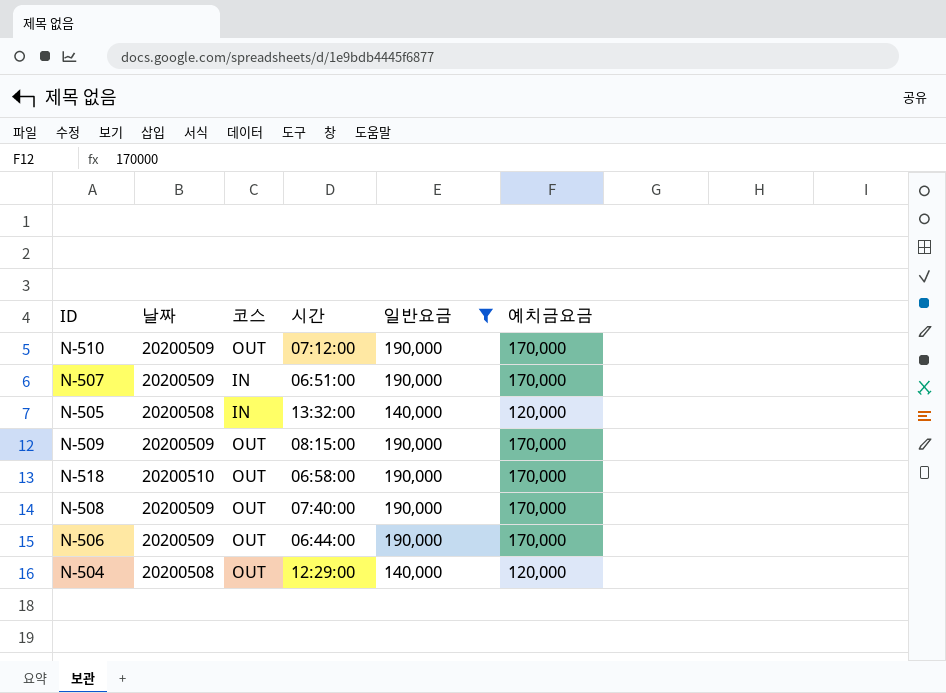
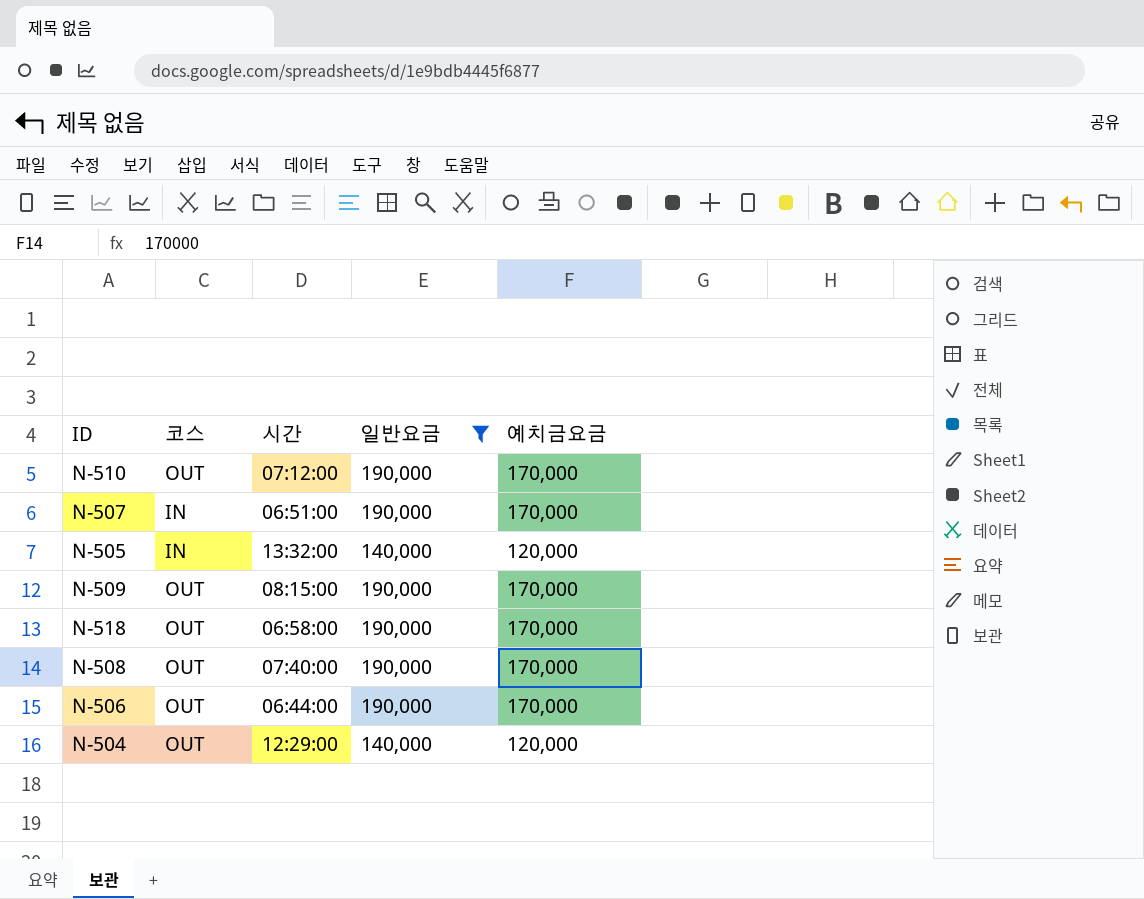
column 날짜 | position: 2 -> none

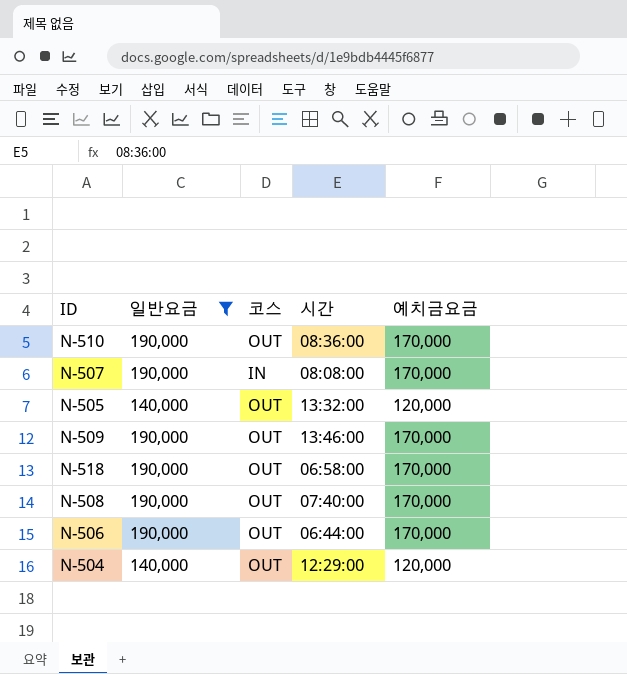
column 일반요금 | position: 4 -> 2
N-510 | 시간: 07:12:00 -> 08:36:00
N-507 | 시간: 06:51:00 -> 08:08:00
N-505 | 코스: IN -> OUT
N-509 | 시간: 08:15:00 -> 13:46:00

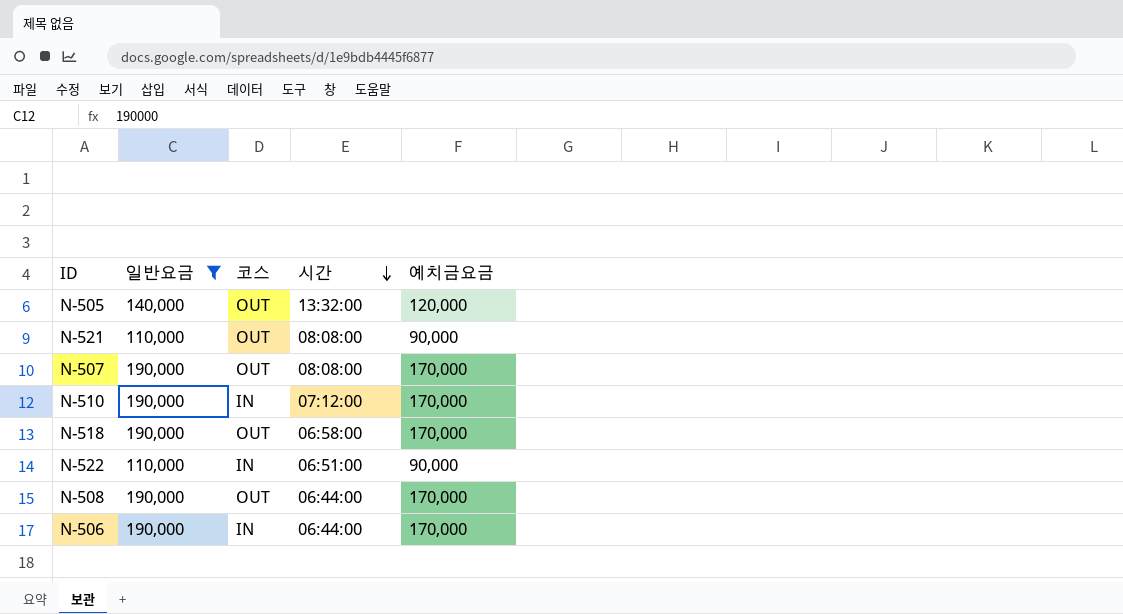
row order: none -> 시간 descending
row N-509: 190,000 | OUT | 13:46:00 | 170,000 -> none
row N-504: 140,000 | OUT | 12:29:00 | 120,000 -> none
row N-521: none -> 110,000 | OUT | 08:08:00 | 90,000
N-507 | 코스: IN -> OUT
N-510 | 코스: OUT -> IN
N-510 | 시간: 08:36:00 -> 07:12:00
row N-522: none -> 110,000 | IN | 06:51:00 | 90,000
N-508 | 시간: 07:40:00 -> 06:44:00
N-506 | 코스: OUT -> IN

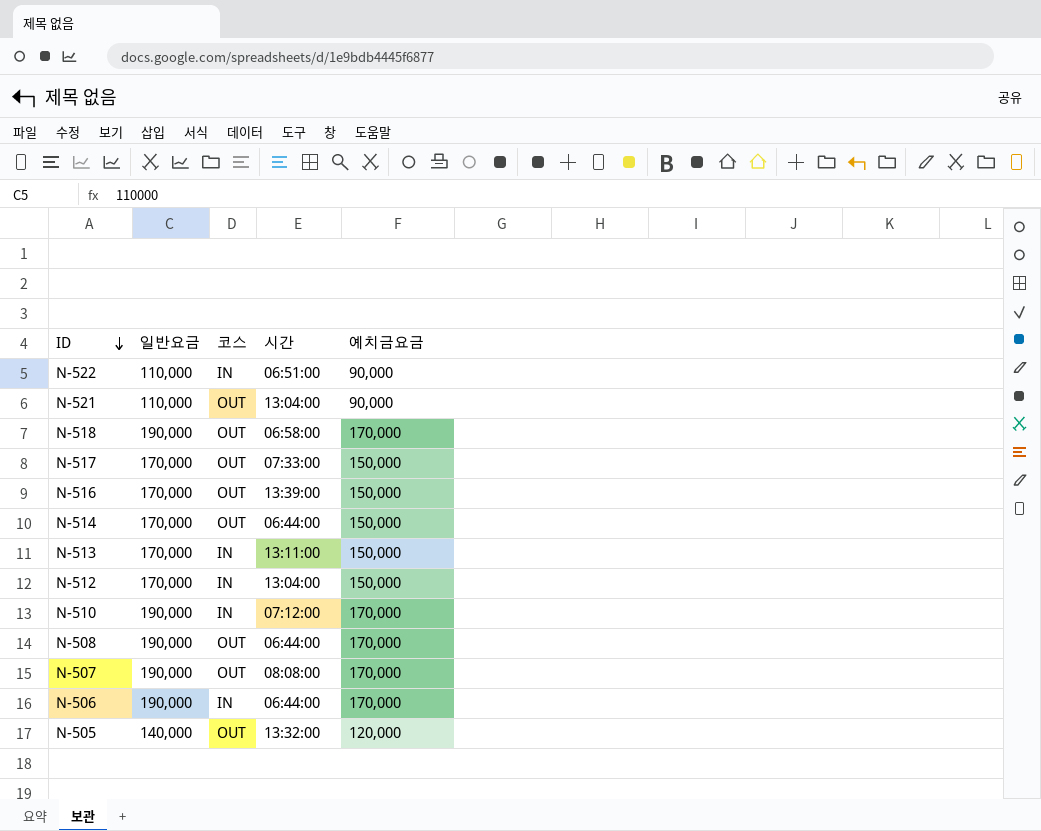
filter: 일반요금 != 170,000 -> none
row order: 시간 descending -> ID descending
N-521 | 시간: 08:08:00 -> 13:04:00

